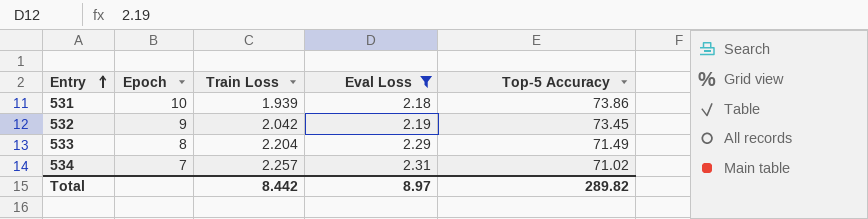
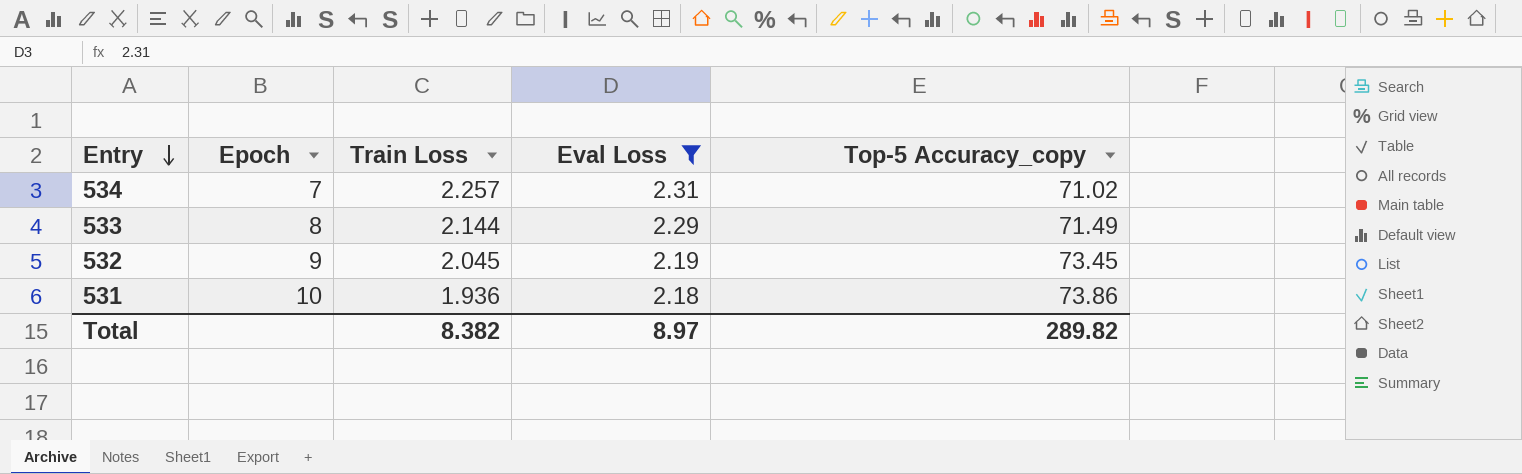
row order: Entry ascending -> Entry descending
column name: Top-5 Accuracy -> Top-5 Accuracy_copy
533 | Train Loss: 2.204 -> 2.144
532 | Train Loss: 2.042 -> 2.045
531 | Train Loss: 1.939 -> 1.936
Total | Train Loss: 8.442 -> 8.382

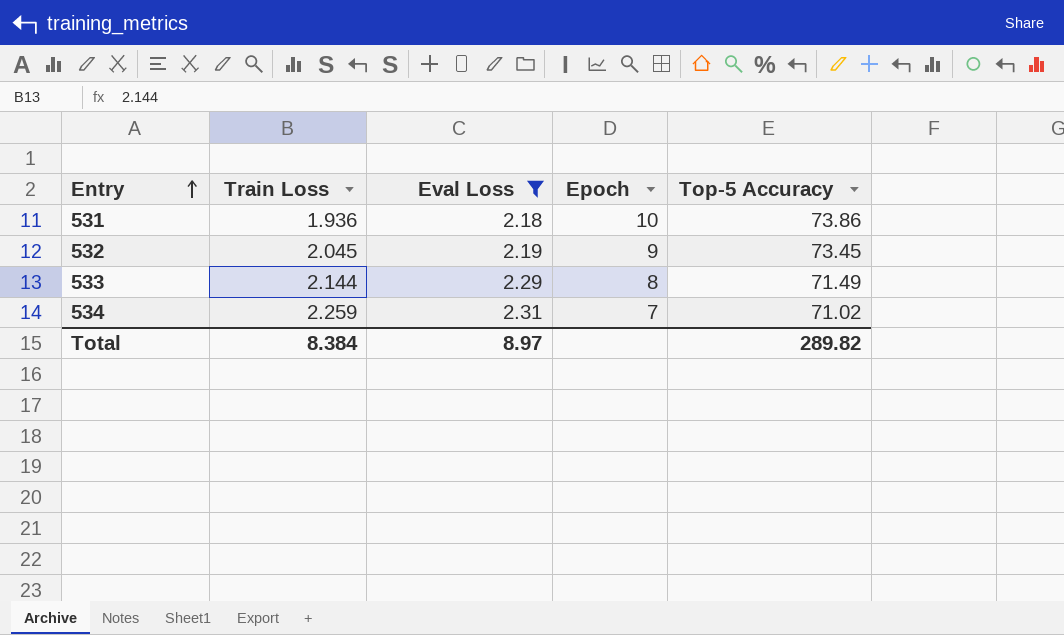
row order: Entry descending -> Entry ascending
column Epoch | position: 2 -> 4
column name: Top-5 Accuracy_copy -> Top-5 Accuracy
534 | Train Loss: 2.257 -> 2.259
Total | Train Loss: 8.382 -> 8.384

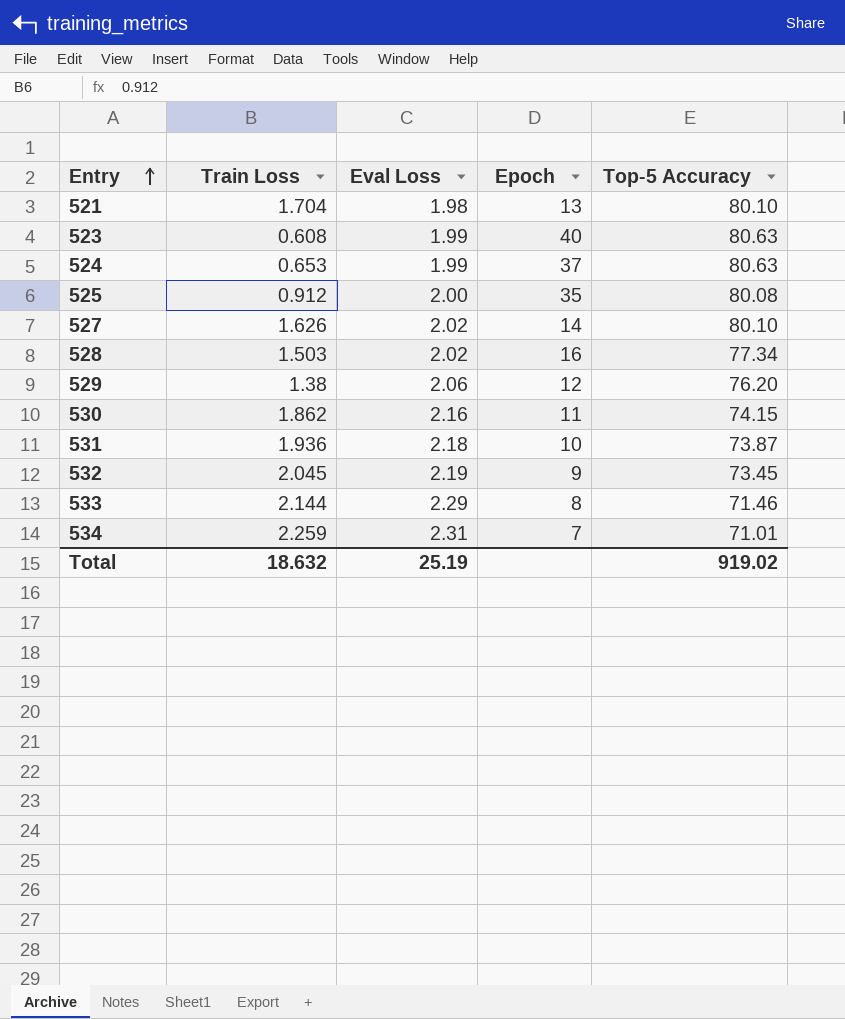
filter: Eval Loss >= 2.18 -> none
531 | Top-5 Accuracy: 73.86 -> 73.87
533 | Top-5 Accuracy: 71.49 -> 71.46
534 | Top-5 Accuracy: 71.02 -> 71.01
Total | Train Loss: 8.384 -> 18.632
Total | Eval Loss: 8.97 -> 25.19
Total | Top-5 Accuracy: 289.82 -> 919.02

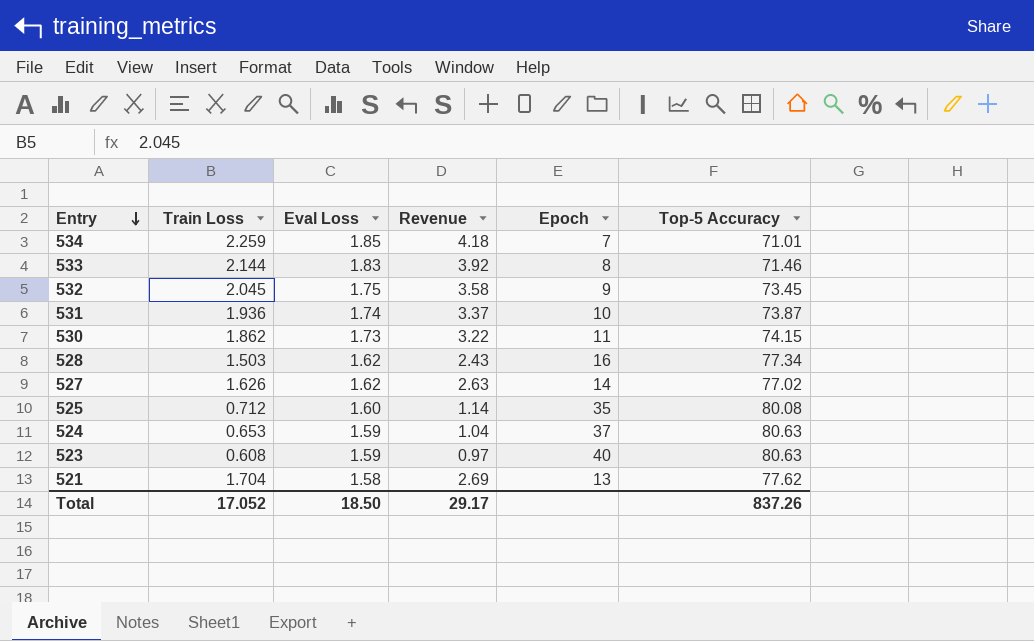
row order: Entry ascending -> Entry descending
column Revenue | formula: none -> [Train Loss] * [Eval Loss]
row 529: 1.38 | 2.06 | 12 | 76.20 -> none
534 | Eval Loss: 2.31 -> 1.85
533 | Eval Loss: 2.29 -> 1.83
532 | Eval Loss: 2.19 -> 1.75
531 | Eval Loss: 2.18 -> 1.74
530 | Eval Loss: 2.16 -> 1.73
528 | Eval Loss: 2.02 -> 1.62
527 | Eval Loss: 2.02 -> 1.62
527 | Top-5 Accuracy: 80.10 -> 77.02
525 | Train Loss: 0.912 -> 0.712
525 | Eval Loss: 2.00 -> 1.60
524 | Eval Loss: 1.99 -> 1.59
523 | Eval Loss: 1.99 -> 1.59
521 | Eval Loss: 1.98 -> 1.58
521 | Top-5 Accuracy: 80.10 -> 77.62
Total | Train Loss: 18.632 -> 17.052
Total | Eval Loss: 25.19 -> 18.50
Total | Top-5 Accuracy: 919.02 -> 837.26

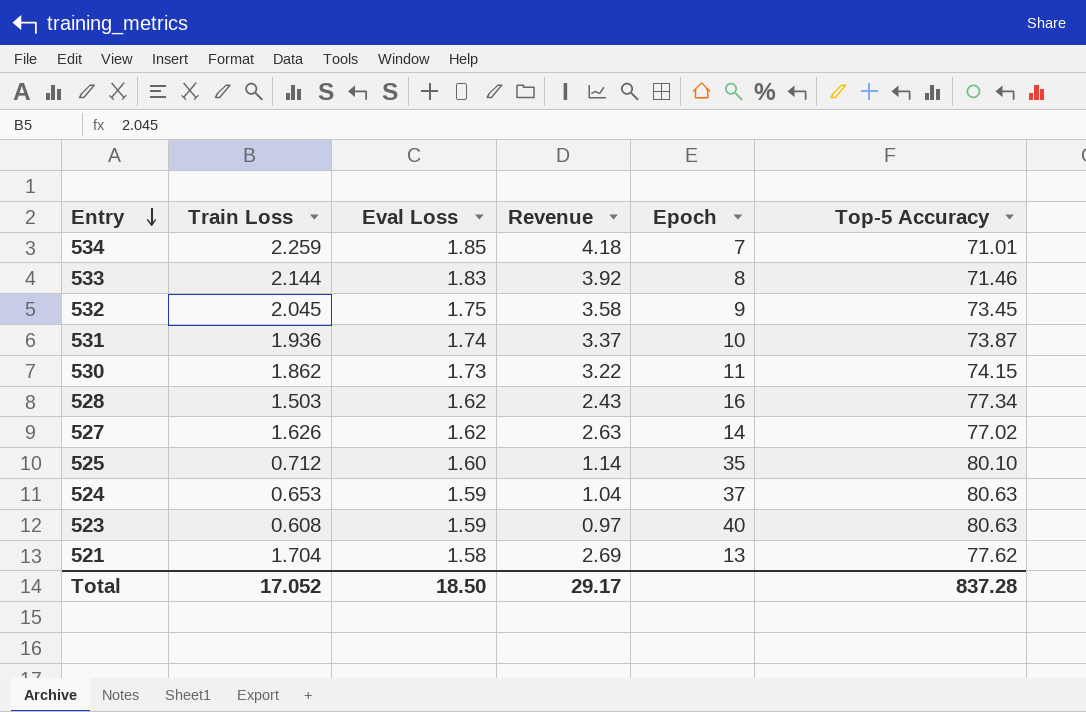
525 | Top-5 Accuracy: 80.08 -> 80.10
Total | Top-5 Accuracy: 837.26 -> 837.28

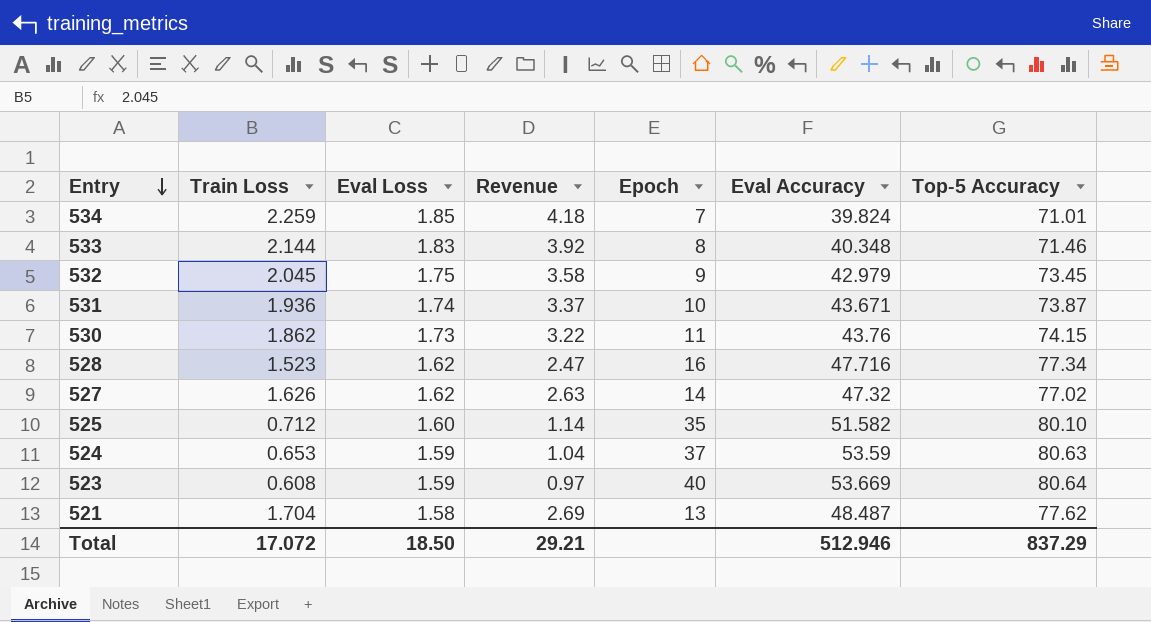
column Eval Accuracy | position: none -> 6
528 | Train Loss: 1.503 -> 1.523
528 | Revenue: 2.43 -> 2.47
523 | Top-5 Accuracy: 80.63 -> 80.64
Total | Train Loss: 17.052 -> 17.072
Total | Revenue: 29.17 -> 29.21
Total | Top-5 Accuracy: 837.28 -> 837.29

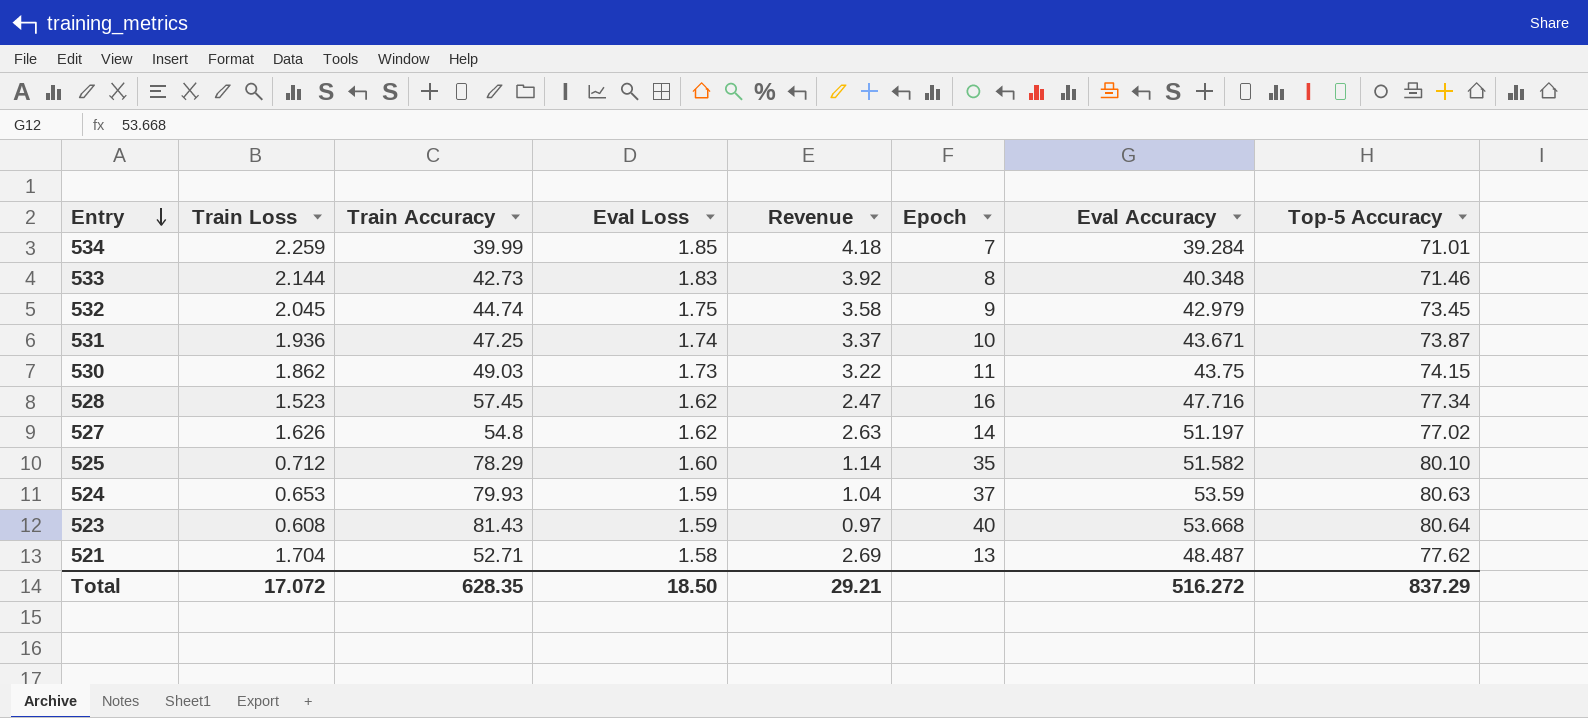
column Train Accuracy | position: none -> 3
534 | Eval Accuracy: 39.824 -> 39.284
530 | Eval Accuracy: 43.76 -> 43.75
527 | Eval Accuracy: 47.32 -> 51.197
523 | Eval Accuracy: 53.669 -> 53.668
Total | Eval Accuracy: 512.946 -> 516.272

